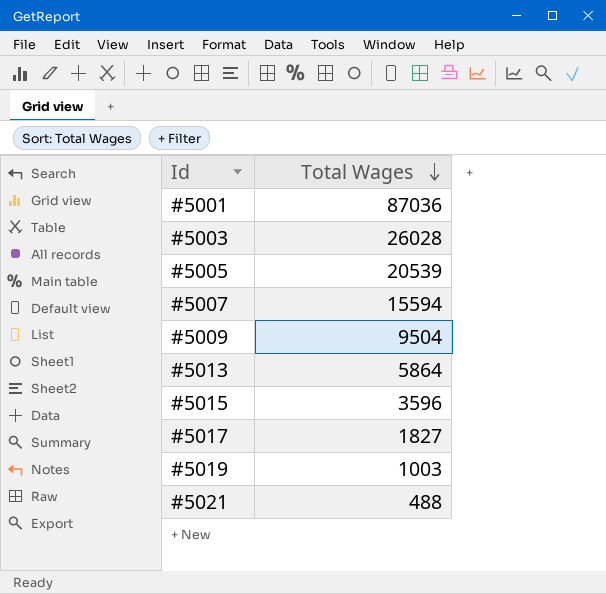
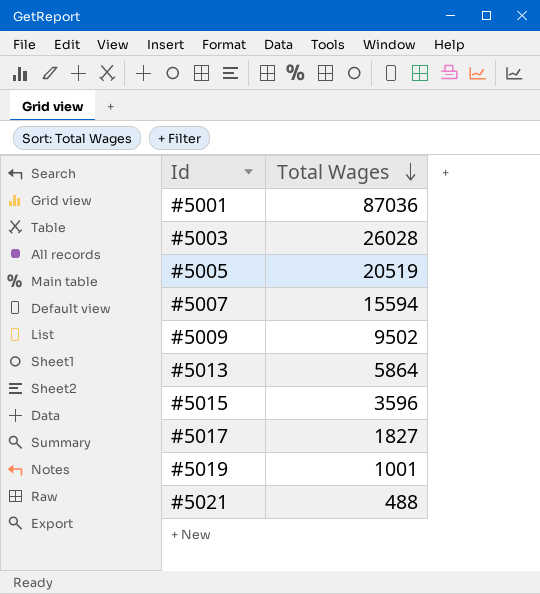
#5005 | Total Wages: 20539 -> 20519
#5009 | Total Wages: 9504 -> 9502
#5019 | Total Wages: 1003 -> 1001

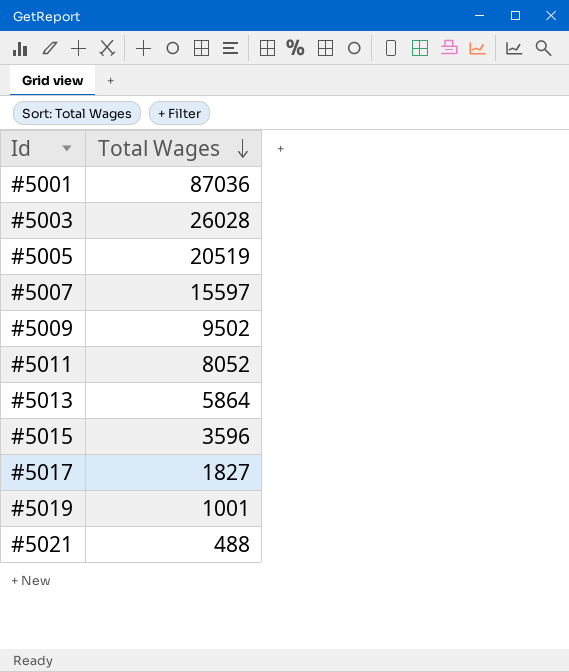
#5007 | Total Wages: 15594 -> 15597
row #5011: none -> 8052

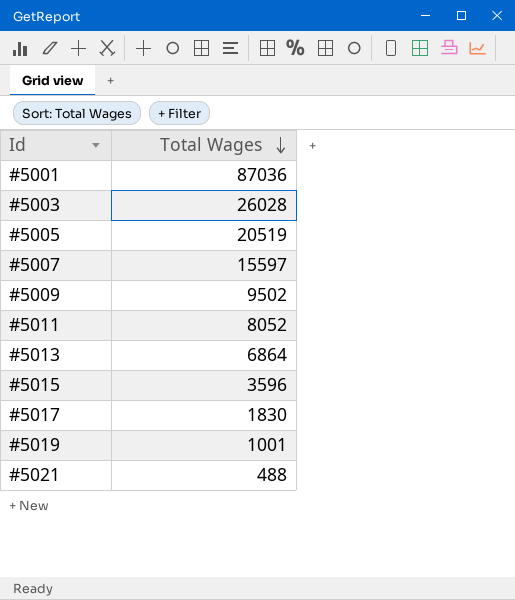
#5013 | Total Wages: 5864 -> 6864
#5017 | Total Wages: 1827 -> 1830

